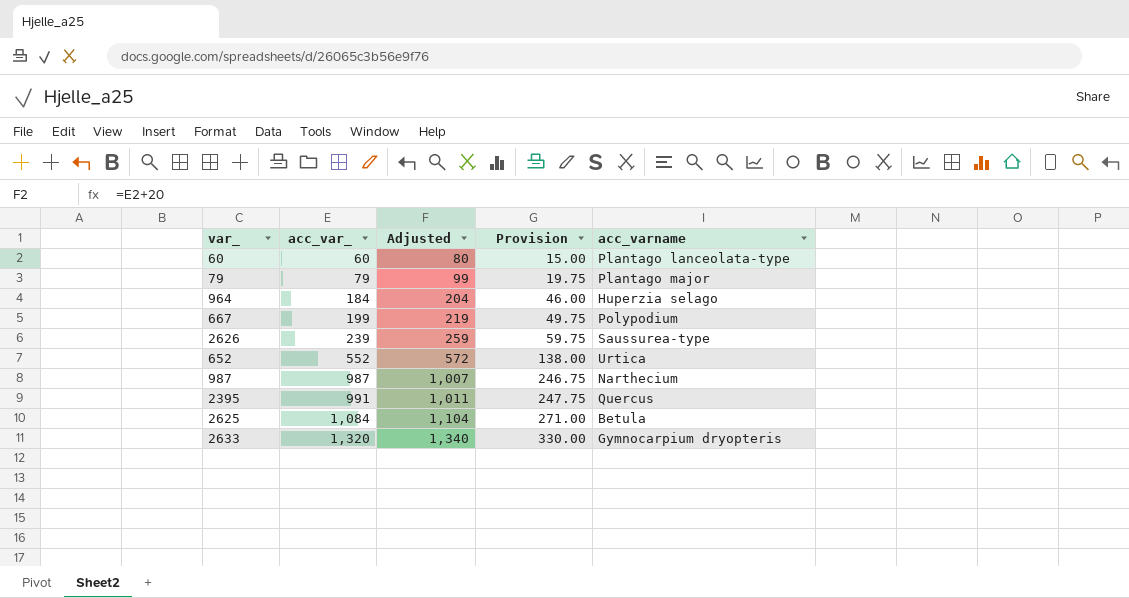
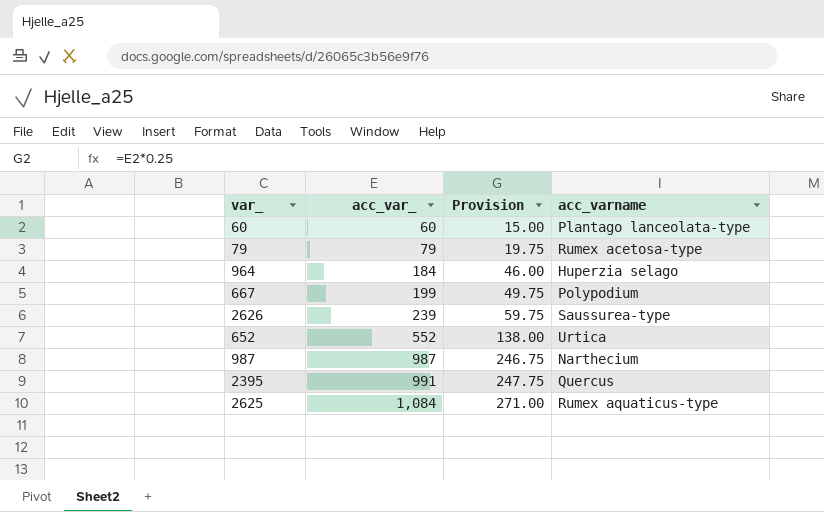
column Adjusted | formula: [acc_var_] + 20 -> none
row 2633: 1,320 | 1,340 | 330.00 | Gymnocarpium dryopteris -> none
79 | acc_varname: Plantago major -> Rumex acetosa-type
2625 | acc_varname: Betula -> Rumex aquaticus-type

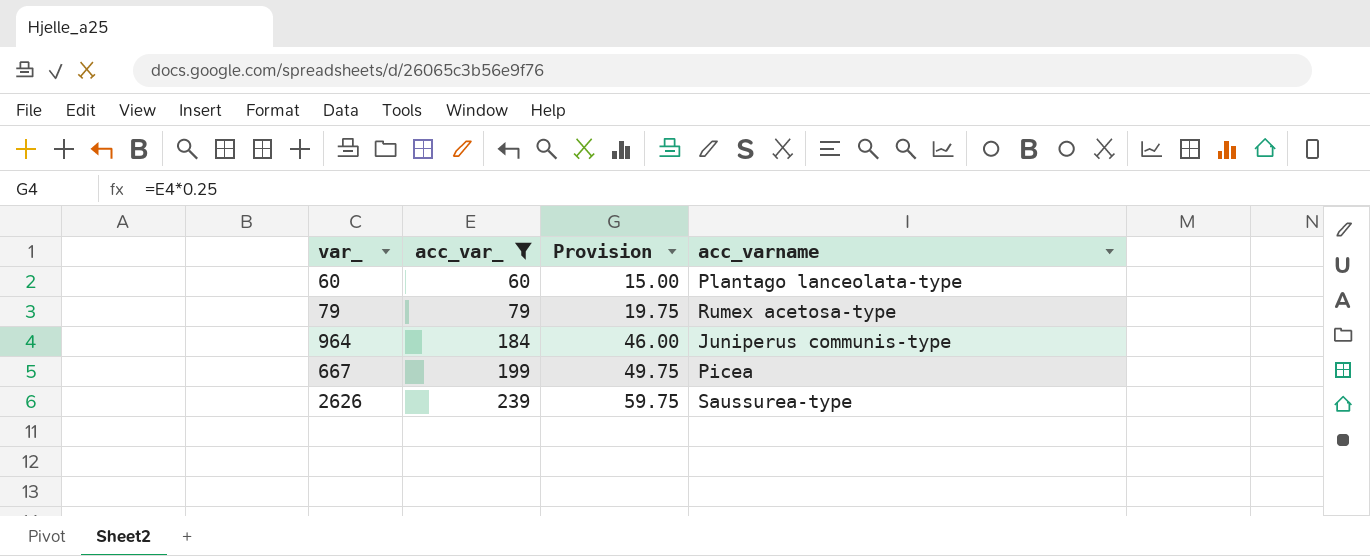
filter: none -> acc_var_ <= 239
964 | acc_varname: Huperzia selago -> Juniperus communis-type
667 | acc_varname: Polypodium -> Picea

